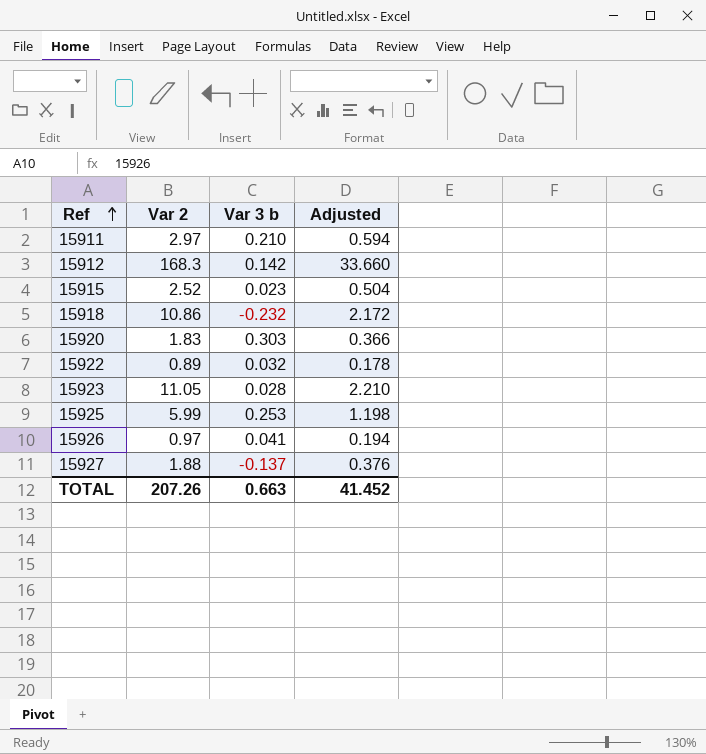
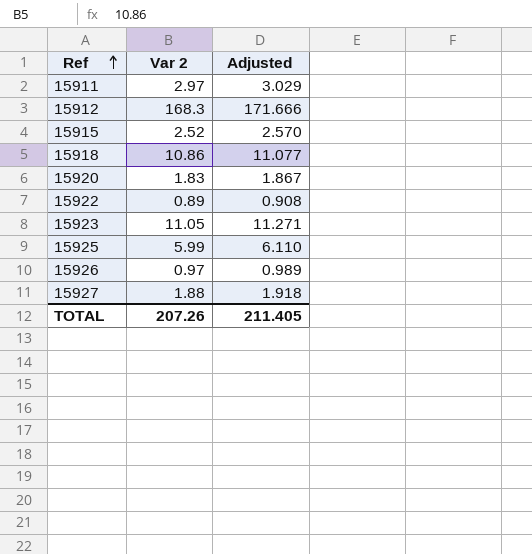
column Var 3 b | position: 3 -> none
column Adjusted | formula: [Var 2] * 0.2 -> [Var 2] * 1.02
TOTAL | Adjusted: 41.452 -> 211.405

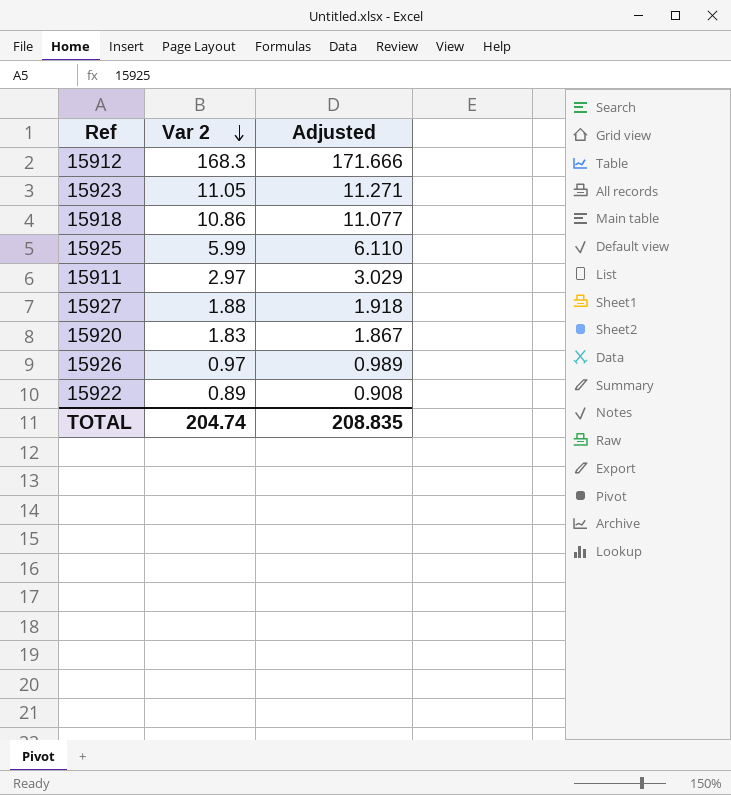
row order: Ref ascending -> Var 2 descending
row 15915: 2.52 | 2.570 -> none
TOTAL | Var 2: 207.26 -> 204.74
TOTAL | Adjusted: 211.405 -> 208.835

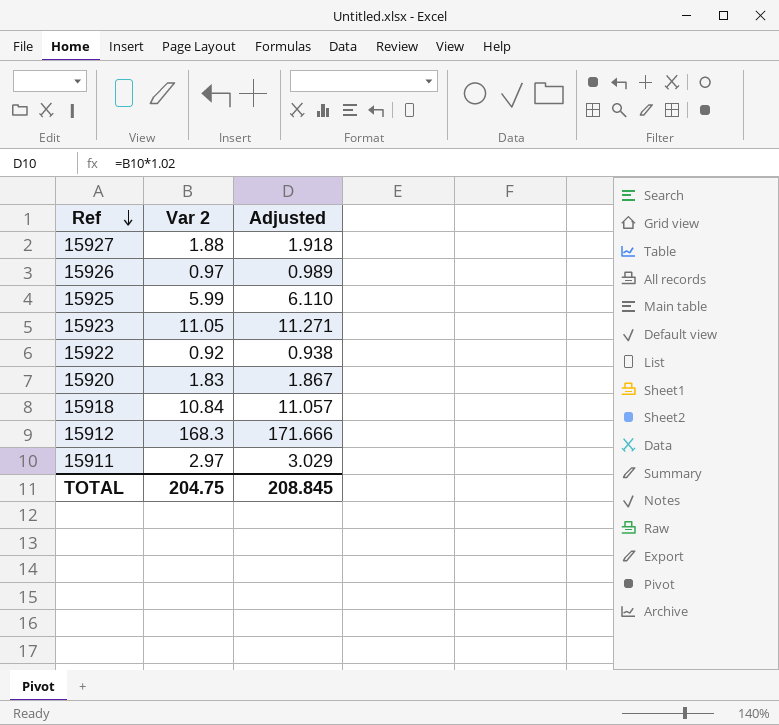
row order: Var 2 descending -> Ref descending
15922 | Var 2: 0.89 -> 0.92
15922 | Adjusted: 0.908 -> 0.938
15918 | Var 2: 10.86 -> 10.84
15918 | Adjusted: 11.077 -> 11.057
TOTAL | Var 2: 204.74 -> 204.75
TOTAL | Adjusted: 208.835 -> 208.845

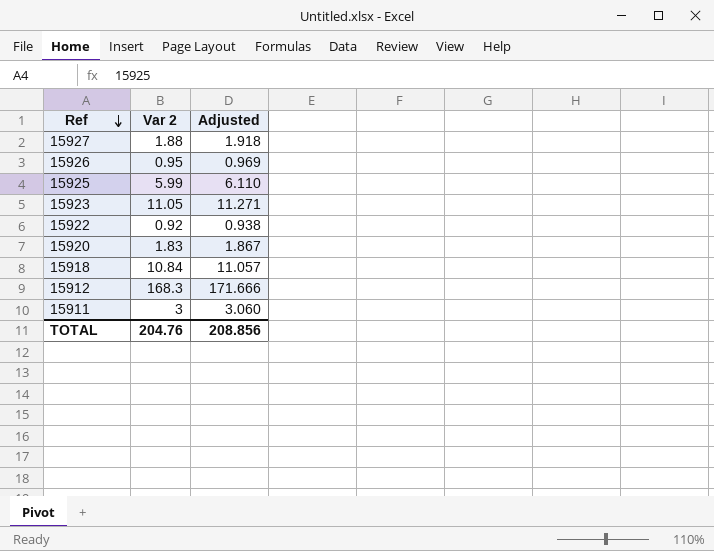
15926 | Var 2: 0.97 -> 0.95
15926 | Adjusted: 0.989 -> 0.969
15911 | Var 2: 2.97 -> 3
15911 | Adjusted: 3.029 -> 3.060
TOTAL | Var 2: 204.75 -> 204.76
TOTAL | Adjusted: 208.845 -> 208.856

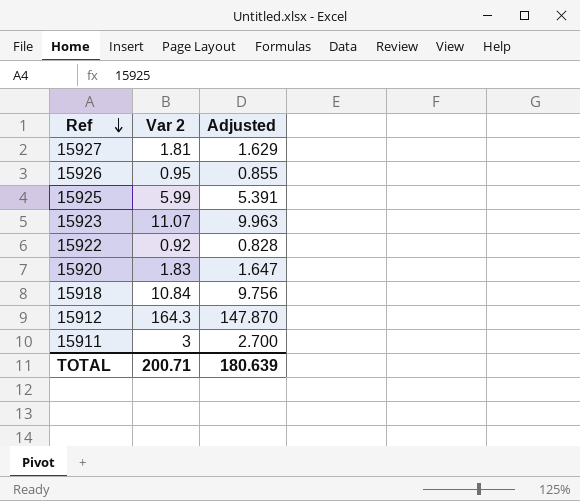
column Adjusted | formula: [Var 2] * 1.02 -> [Var 2] * 0.9
15927 | Var 2: 1.88 -> 1.81
15923 | Var 2: 11.05 -> 11.07
15912 | Var 2: 168.3 -> 164.3
TOTAL | Var 2: 204.76 -> 200.71
TOTAL | Adjusted: 208.856 -> 180.639

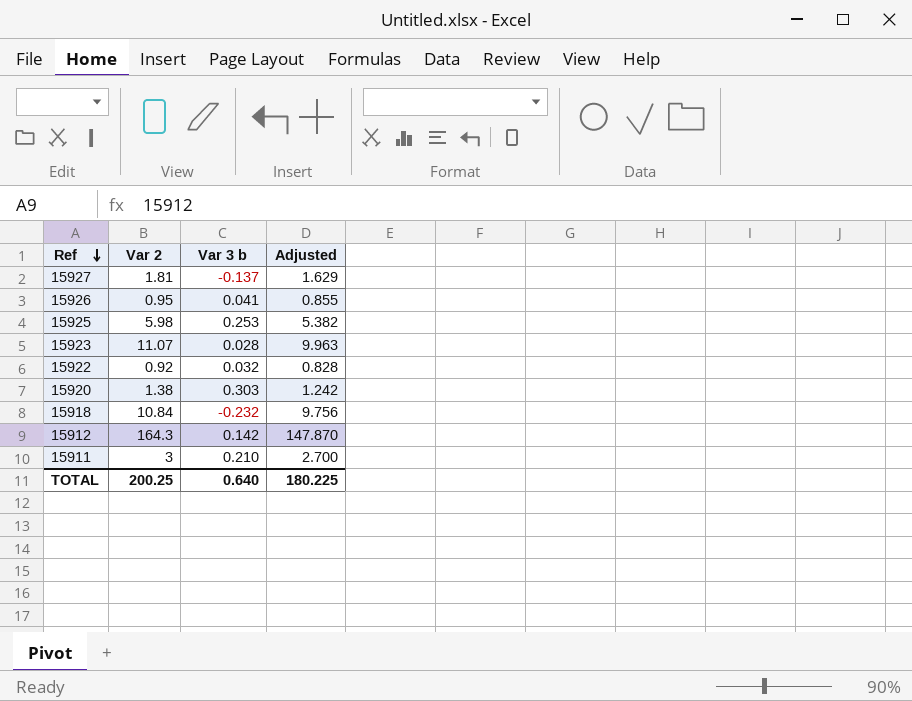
column Var 3 b | position: none -> 3
15925 | Var 2: 5.99 -> 5.98
15925 | Adjusted: 5.391 -> 5.382
15920 | Var 2: 1.83 -> 1.38
15920 | Adjusted: 1.647 -> 1.242
TOTAL | Var 2: 200.71 -> 200.25
TOTAL | Adjusted: 180.639 -> 180.225

